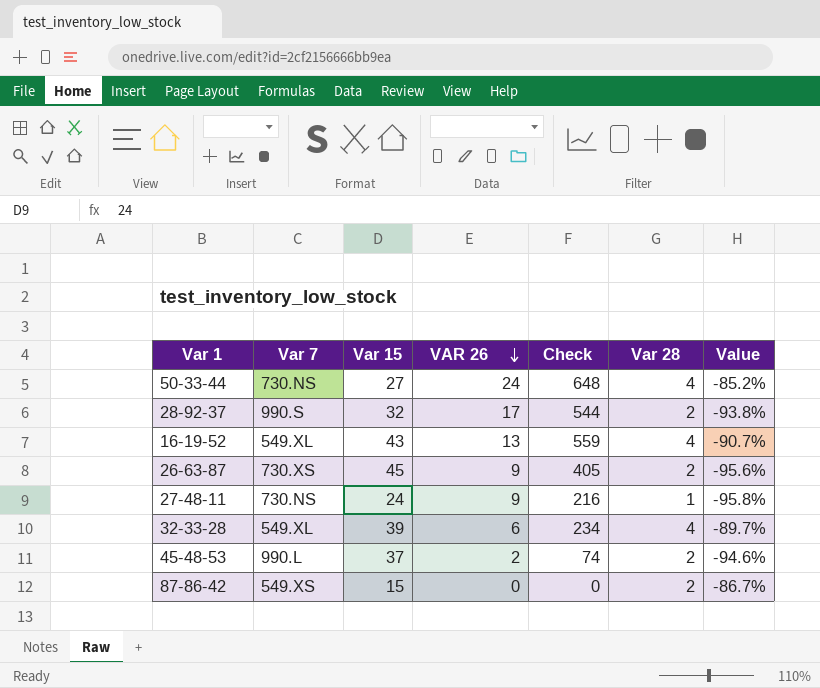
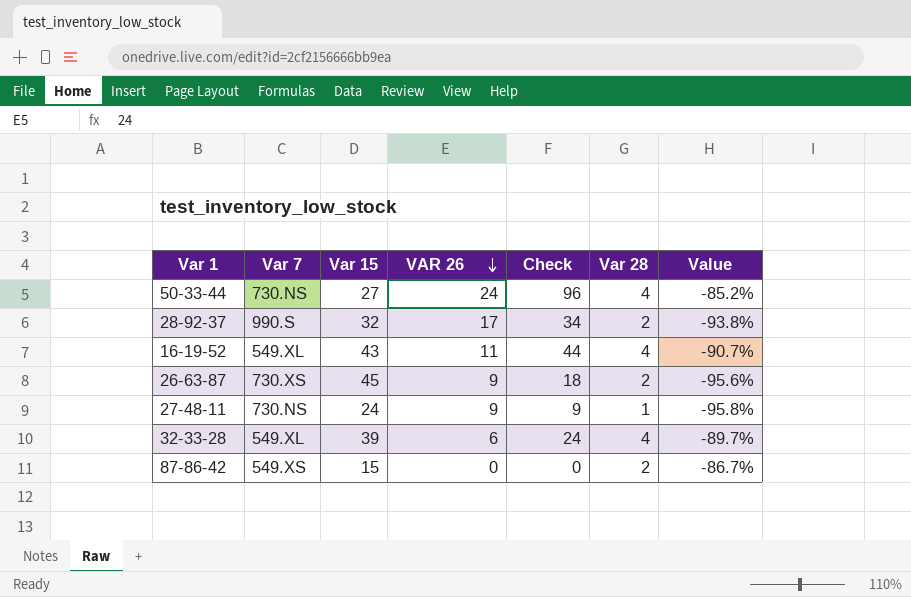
column Check | formula: [Var 15] * [VAR 26] -> [VAR 26] * [Var 28]
row 45-48-53: 990.L | 37 | 2 | 74 | 2 | -94.6% -> none
16-19-52 | VAR 26: 13 -> 11

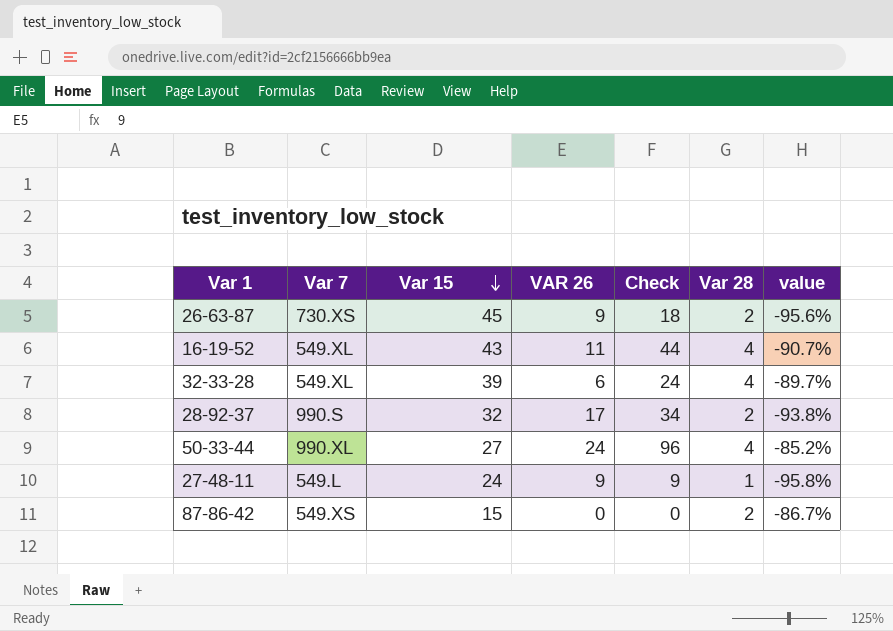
row order: VAR 26 descending -> Var 15 descending
column name: Value -> value
50-33-44 | Var 7: 730.NS -> 990.XL
27-48-11 | Var 7: 730.NS -> 549.L

